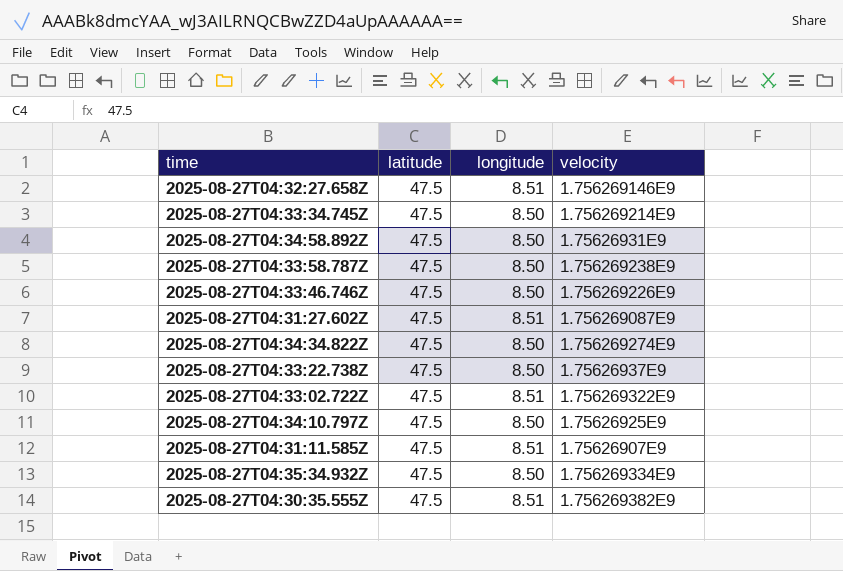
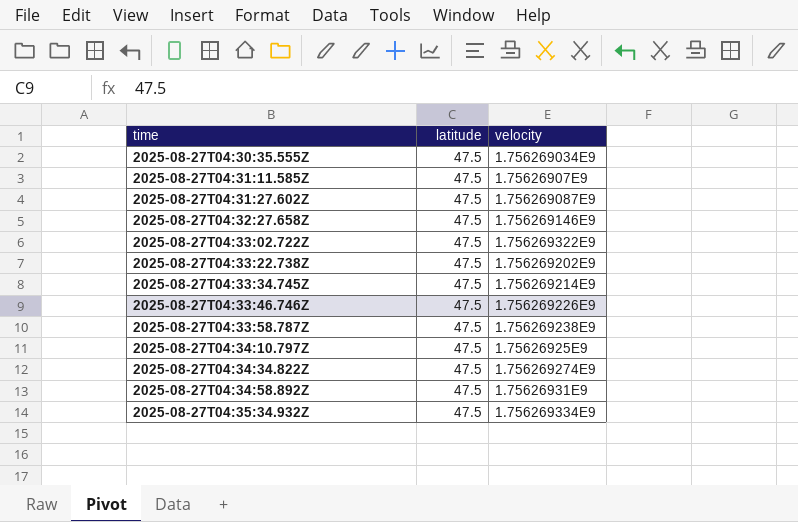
row order: none -> time ascending
column longitude | position: 3 -> none
2025-08-27T04:30:35.555Z | velocity: 1.756269382E9 -> 1.756269034E9
2025-08-27T04:33:22.738Z | velocity: 1.75626937E9 -> 1.756269202E9

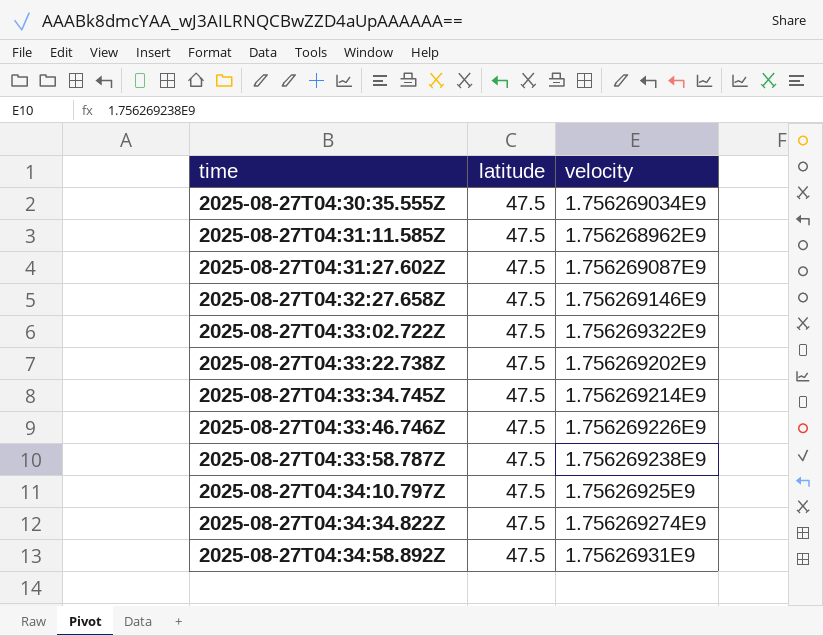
row 2025-08-27T04:35:34.932Z: 47.5 | 1.756269334E9 -> none
2025-08-27T04:31:11.585Z | velocity: 1.75626907E9 -> 1.756268962E9

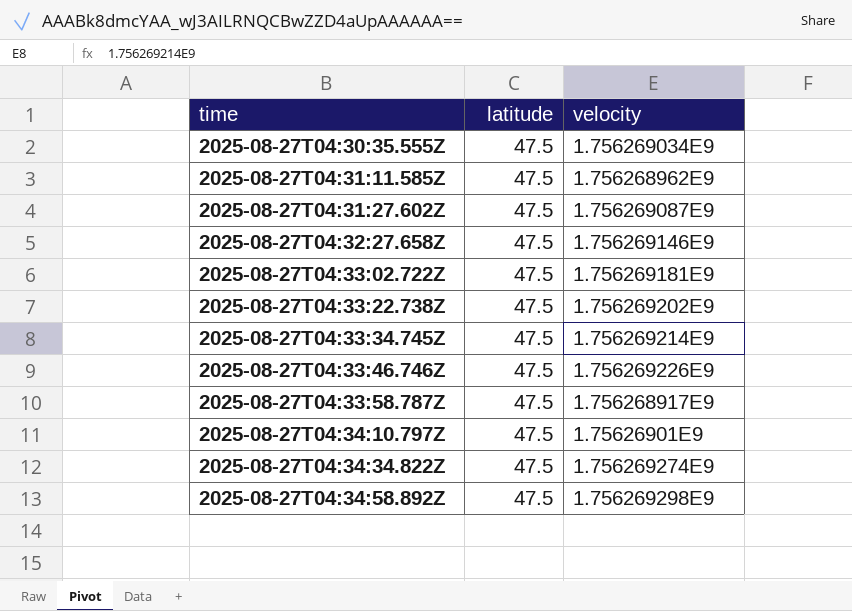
2025-08-27T04:33:02.722Z | velocity: 1.756269322E9 -> 1.756269181E9
2025-08-27T04:33:58.787Z | velocity: 1.756269238E9 -> 1.756268917E9
2025-08-27T04:34:10.797Z | velocity: 1.75626925E9 -> 1.75626901E9
2025-08-27T04:34:58.892Z | velocity: 1.75626931E9 -> 1.756269298E9

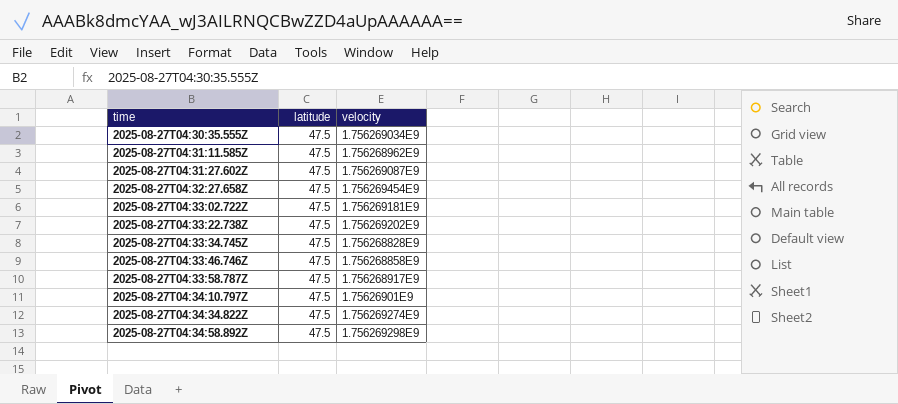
2025-08-27T04:32:27.658Z | velocity: 1.756269146E9 -> 1.756269454E9
2025-08-27T04:33:34.745Z | velocity: 1.756269214E9 -> 1.756268828E9
2025-08-27T04:33:46.746Z | velocity: 1.756269226E9 -> 1.756268858E9

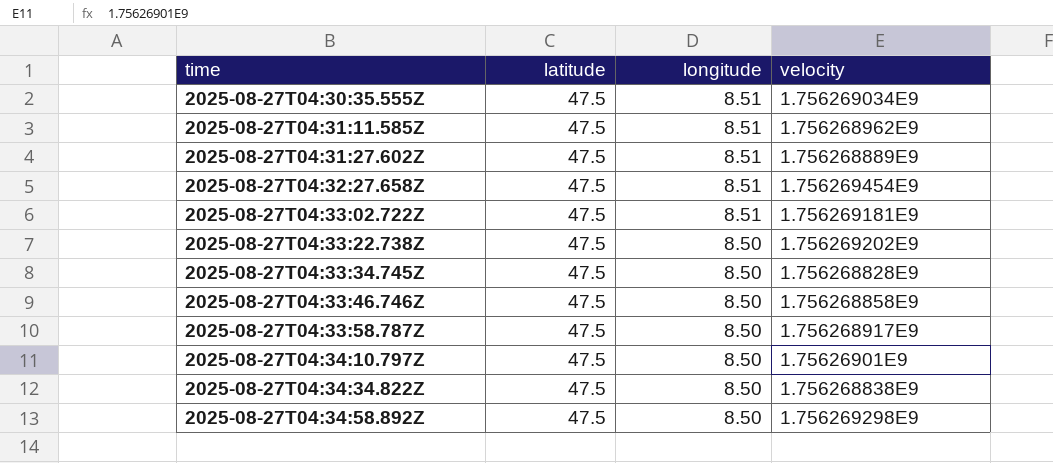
column longitude | position: none -> 3
2025-08-27T04:31:27.602Z | velocity: 1.756269087E9 -> 1.756268889E9
2025-08-27T04:34:34.822Z | velocity: 1.756269274E9 -> 1.756268838E9

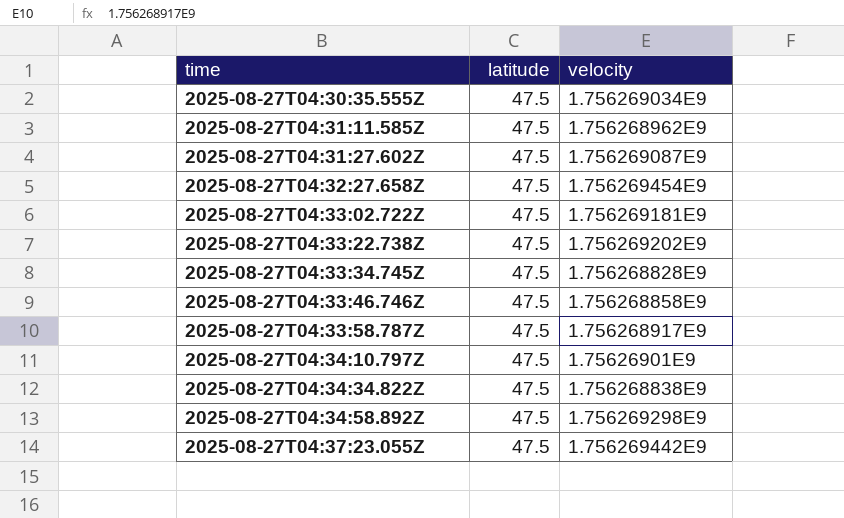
column longitude | position: 3 -> none
2025-08-27T04:31:27.602Z | velocity: 1.756268889E9 -> 1.756269087E9
row 2025-08-27T04:37:23.055Z: none -> 47.5 | 1.756269442E9

